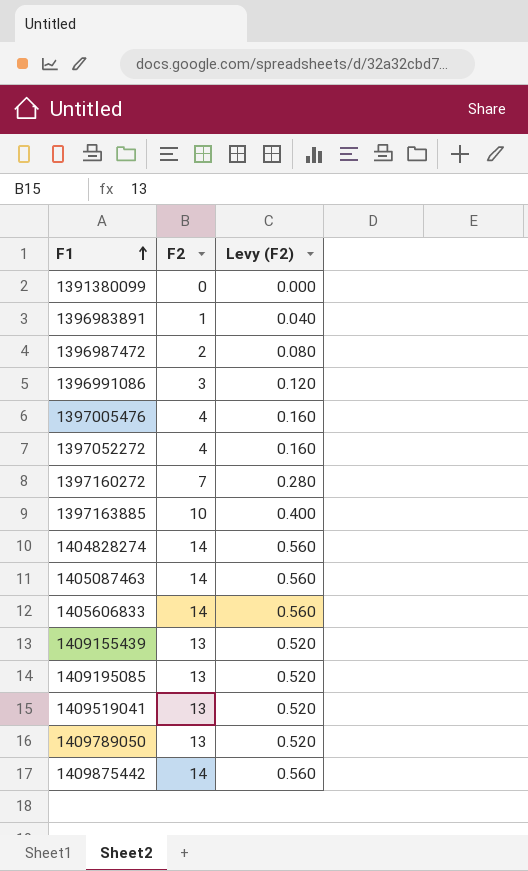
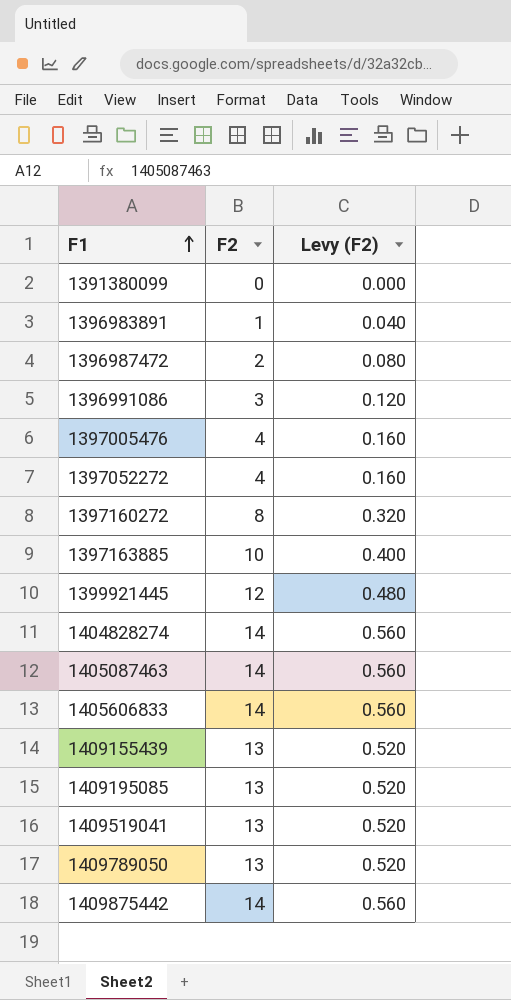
1397160272 | F2: 7 -> 8
1397160272 | Levy (F2): 0.280 -> 0.320
row 1399921445: none -> 12 | 0.480

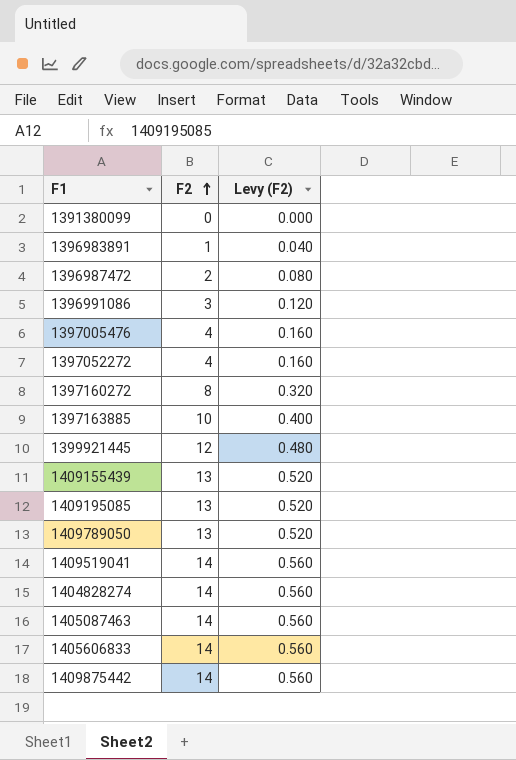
row order: F1 ascending -> F2 ascending
1409519041 | F2: 13 -> 14
1409519041 | Levy (F2): 0.520 -> 0.560

